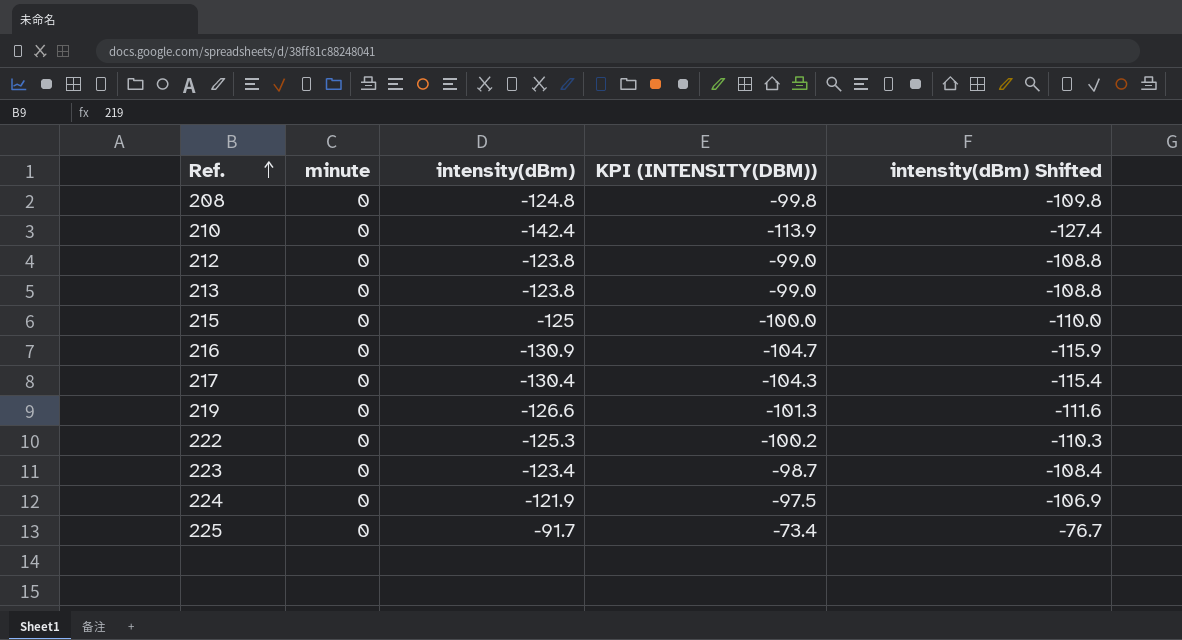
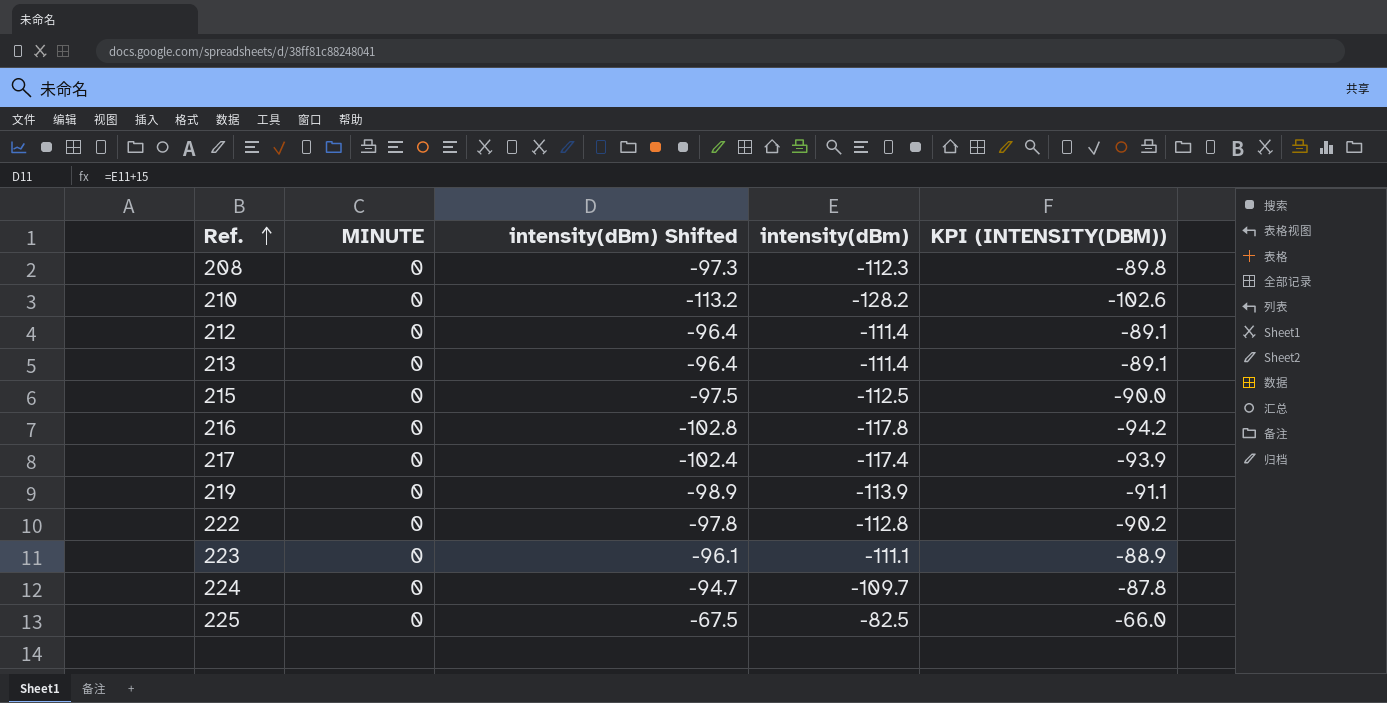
column name: minute -> MINUTE
column intensity(dBm) Shifted | position: 5 -> 3
208 | intensity(dBm) Shifted: -109.8 -> -97.3
208 | intensity(dBm): -124.8 -> -112.3
208 | KPI (INTENSITY(DBM)): -99.8 -> -89.8
210 | intensity(dBm) Shifted: -127.4 -> -113.2
210 | intensity(dBm): -142.4 -> -128.2
210 | KPI (INTENSITY(DBM)): -113.9 -> -102.6
212 | intensity(dBm) Shifted: -108.8 -> -96.4
212 | intensity(dBm): -123.8 -> -111.4
212 | KPI (INTENSITY(DBM)): -99.0 -> -89.1
213 | intensity(dBm) Shifted: -108.8 -> -96.4
213 | intensity(dBm): -123.8 -> -111.4
213 | KPI (INTENSITY(DBM)): -99.0 -> -89.1
215 | intensity(dBm) Shifted: -110.0 -> -97.5
215 | intensity(dBm): -125 -> -112.5
215 | KPI (INTENSITY(DBM)): -100.0 -> -90.0
216 | intensity(dBm) Shifted: -115.9 -> -102.8
216 | intensity(dBm): -130.9 -> -117.8
216 | KPI (INTENSITY(DBM)): -104.7 -> -94.2
217 | intensity(dBm) Shifted: -115.4 -> -102.4
217 | intensity(dBm): -130.4 -> -117.4
217 | KPI (INTENSITY(DBM)): -104.3 -> -93.9
219 | intensity(dBm) Shifted: -111.6 -> -98.9
219 | intensity(dBm): -126.6 -> -113.9
219 | KPI (INTENSITY(DBM)): -101.3 -> -91.1
222 | intensity(dBm) Shifted: -110.3 -> -97.8
222 | intensity(dBm): -125.3 -> -112.8
222 | KPI (INTENSITY(DBM)): -100.2 -> -90.2
223 | intensity(dBm) Shifted: -108.4 -> -96.1
223 | intensity(dBm): -123.4 -> -111.1
223 | KPI (INTENSITY(DBM)): -98.7 -> -88.9
224 | intensity(dBm) Shifted: -106.9 -> -94.7
224 | intensity(dBm): -121.9 -> -109.7
224 | KPI (INTENSITY(DBM)): -97.5 -> -87.8
225 | intensity(dBm) Shifted: -76.7 -> -67.5
225 | intensity(dBm): -91.7 -> -82.5
225 | KPI (INTENSITY(DBM)): -73.4 -> -66.0

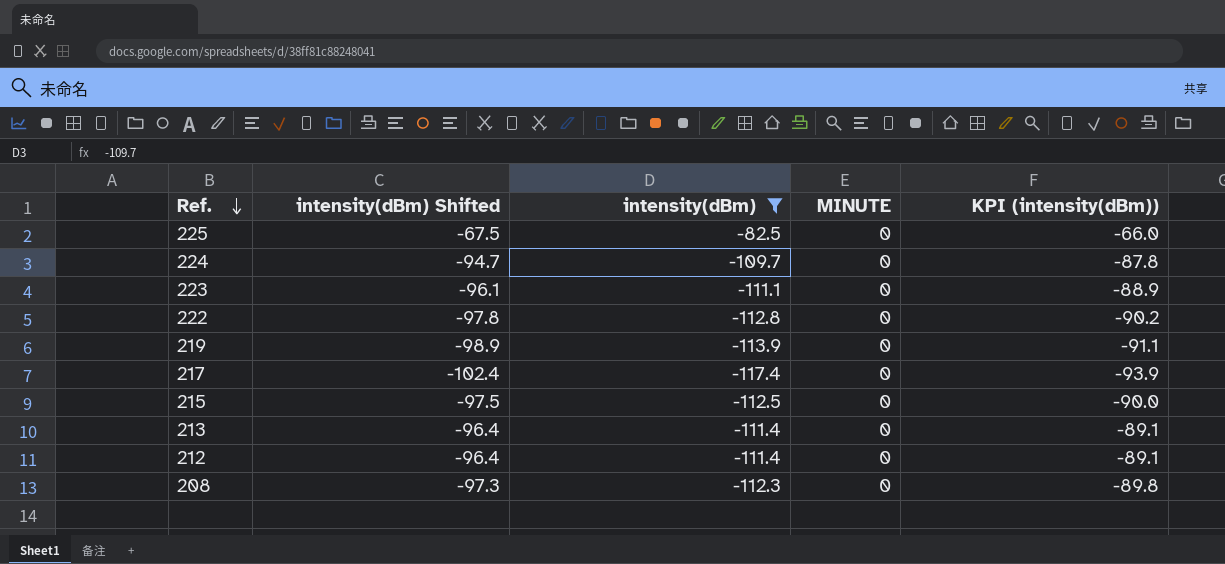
filter: none -> intensity(dBm) >= -117.4
row order: Ref. ascending -> Ref. descending
column MINUTE | position: 2 -> 4
column name: KPI (INTENSITY(DBM)) -> KPI (intensity(dBm))

